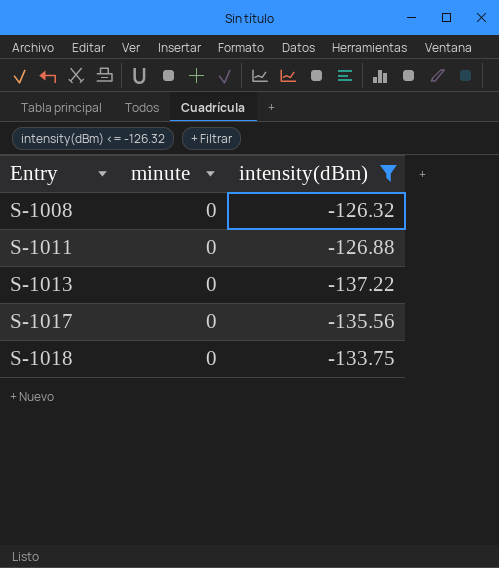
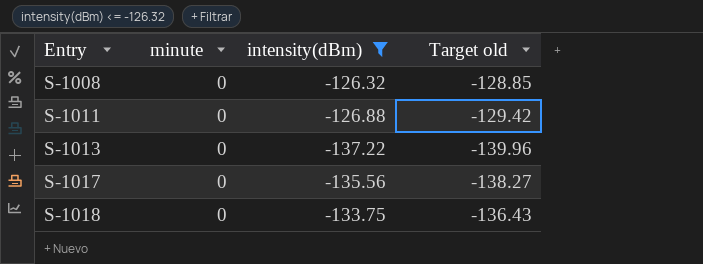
column Target old | formula: none -> [intensity(dBm)] * 1.02

